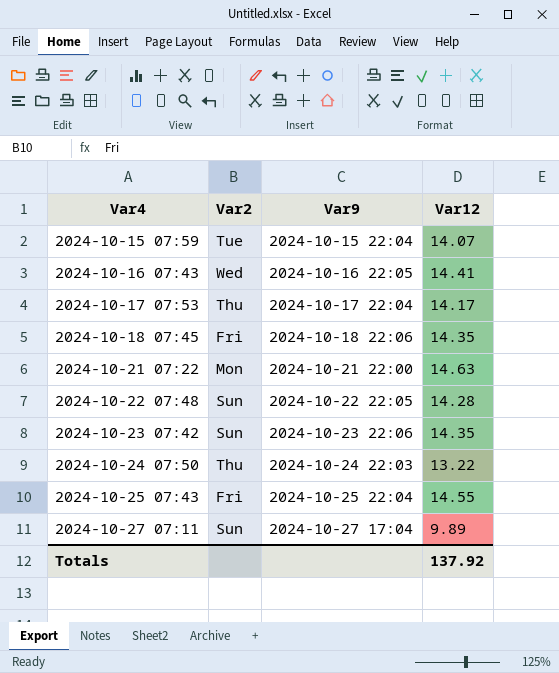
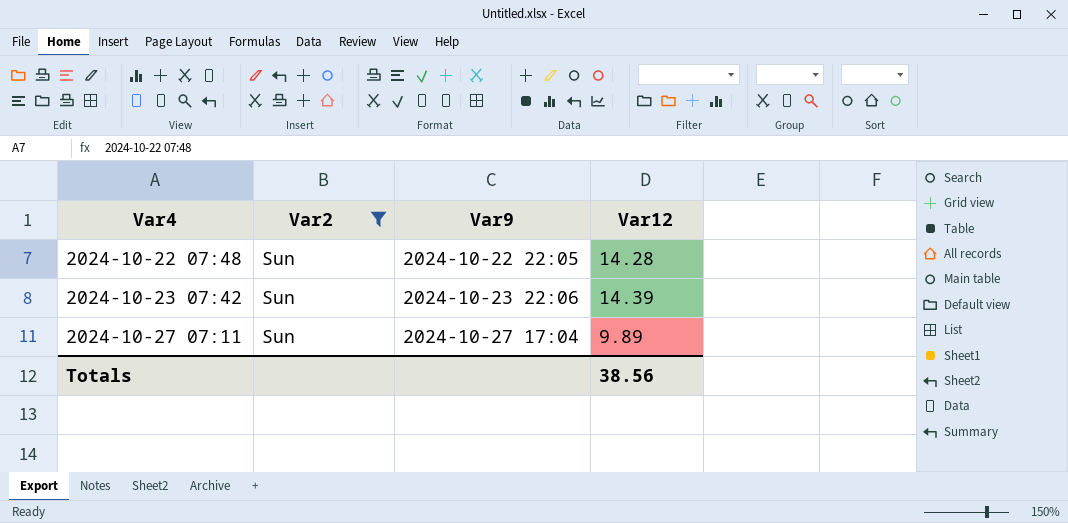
filter: none -> Var2 = Sun
2024-10-23 07:42 | Var12: 14.35 -> 14.39
Totals | Var12: 137.92 -> 38.56

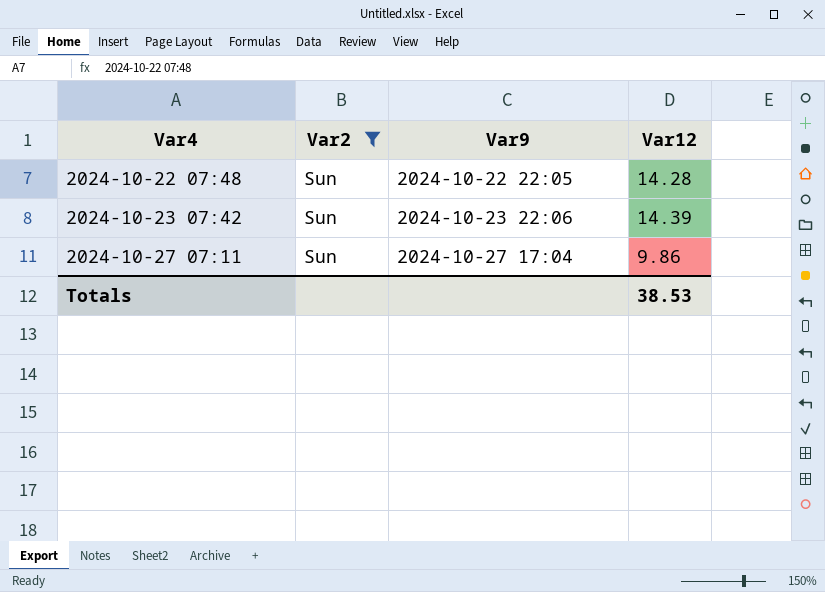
2024-10-27 07:11 | Var12: 9.89 -> 9.86
Totals | Var12: 38.56 -> 38.53

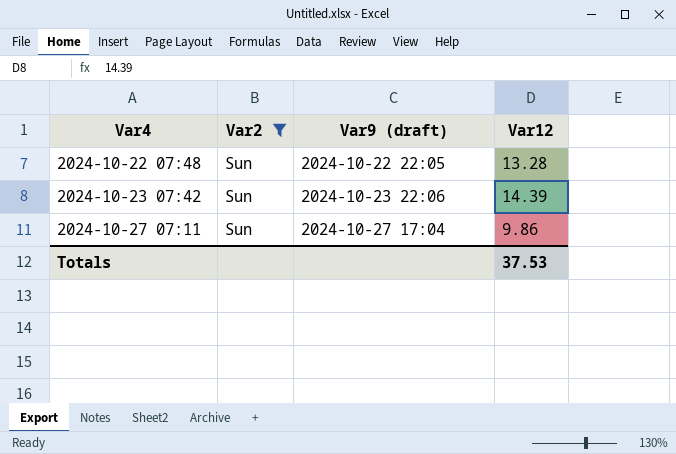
column name: Var9 -> Var9 (draft)
2024-10-22 07:48 | Var12: 14.28 -> 13.28
Totals | Var12: 38.53 -> 37.53

